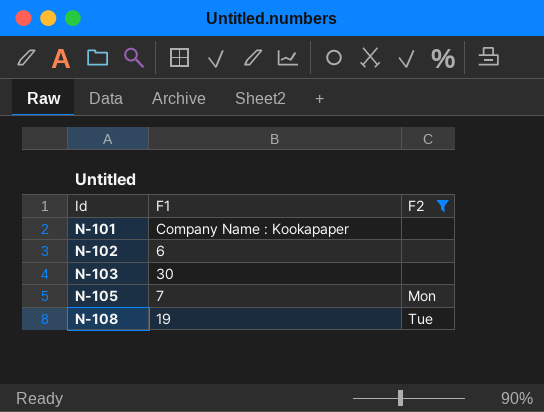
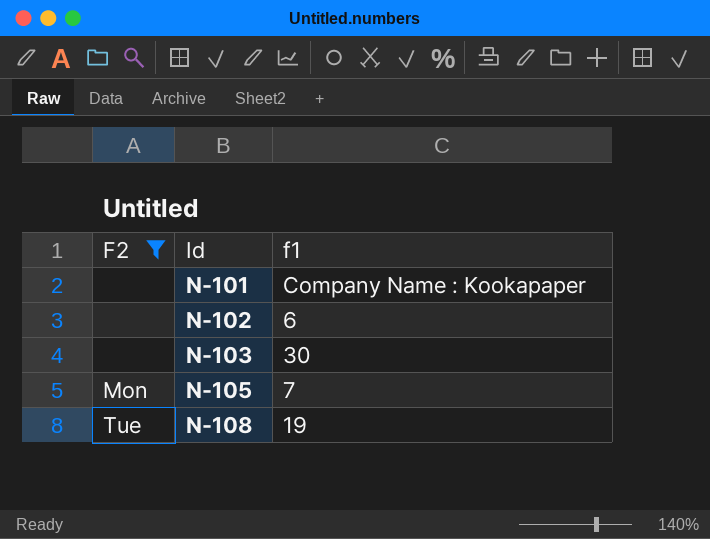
column F2 | position: 3 -> 1
column name: F1 -> f1

